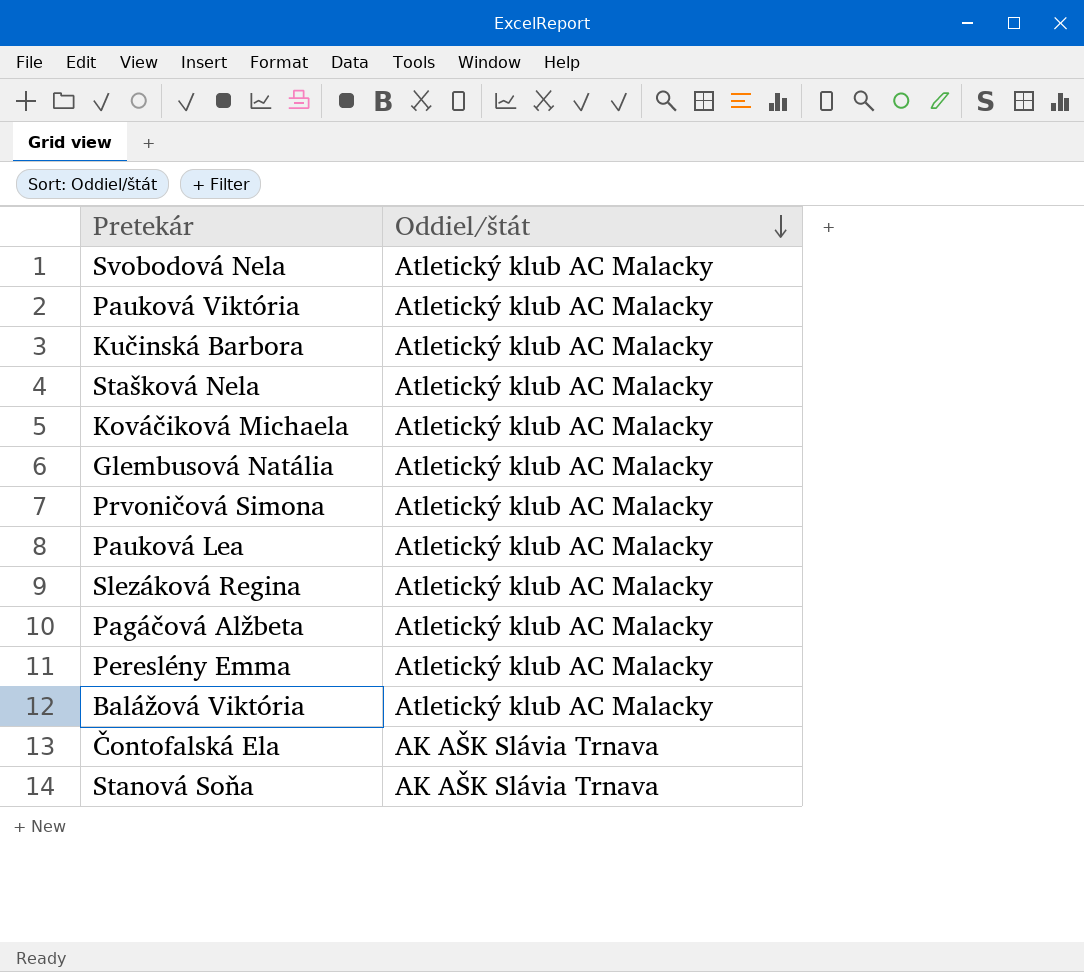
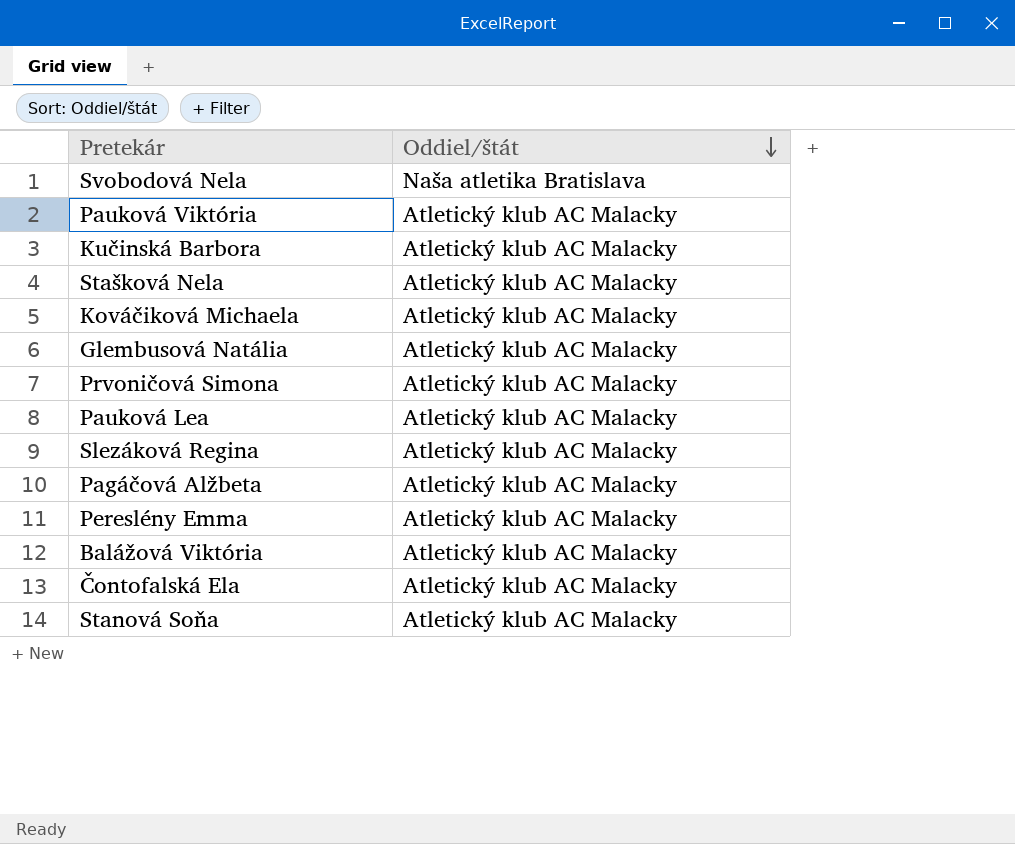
Svobodová Nela | Oddiel/štát: Atletický klub AC Malacky -> Naša atletika Bratislava
Čontofalská Ela | Oddiel/štát: AK AŠK Slávia Trnava -> Atletický klub AC Malacky
Stanová Soňa | Oddiel/štát: AK AŠK Slávia Trnava -> Atletický klub AC Malacky

